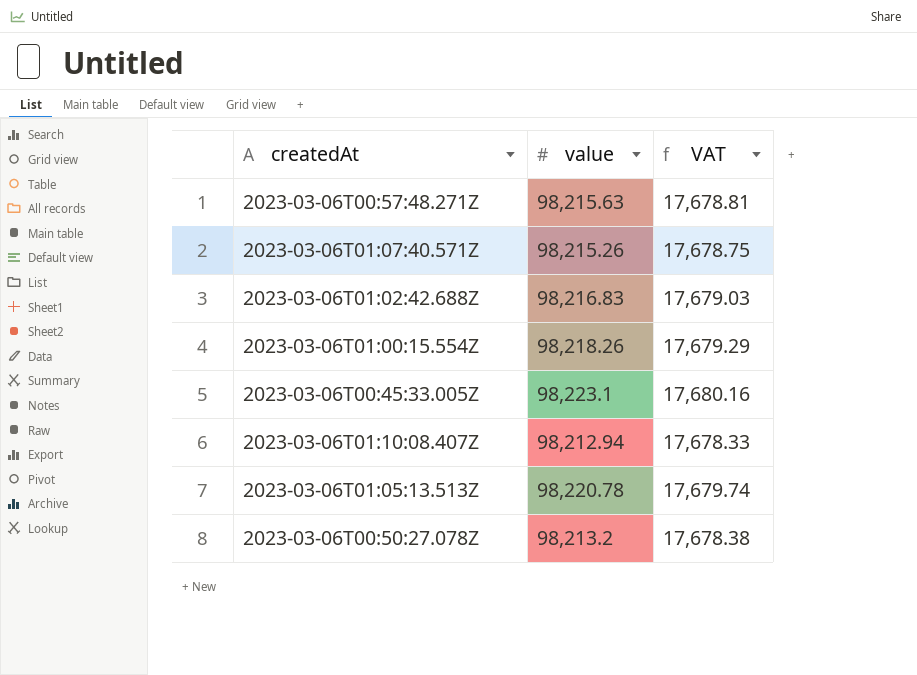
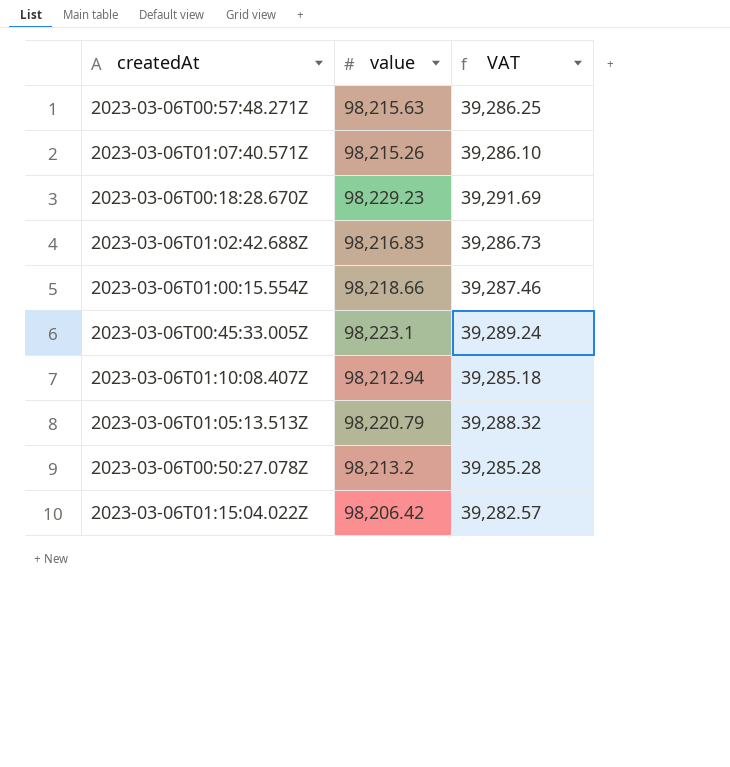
column VAT | formula: [value] * 0.18 -> [value] * 0.4
row 2023-03-06T00:18:28.670Z: none -> 98,229.23 | 39,291.69
2023-03-06T01:00:15.554Z | value: 98,218.26 -> 98,218.66
2023-03-06T01:05:13.513Z | value: 98,220.78 -> 98,220.79
row 2023-03-06T01:15:04.022Z: none -> 98,206.42 | 39,282.57

